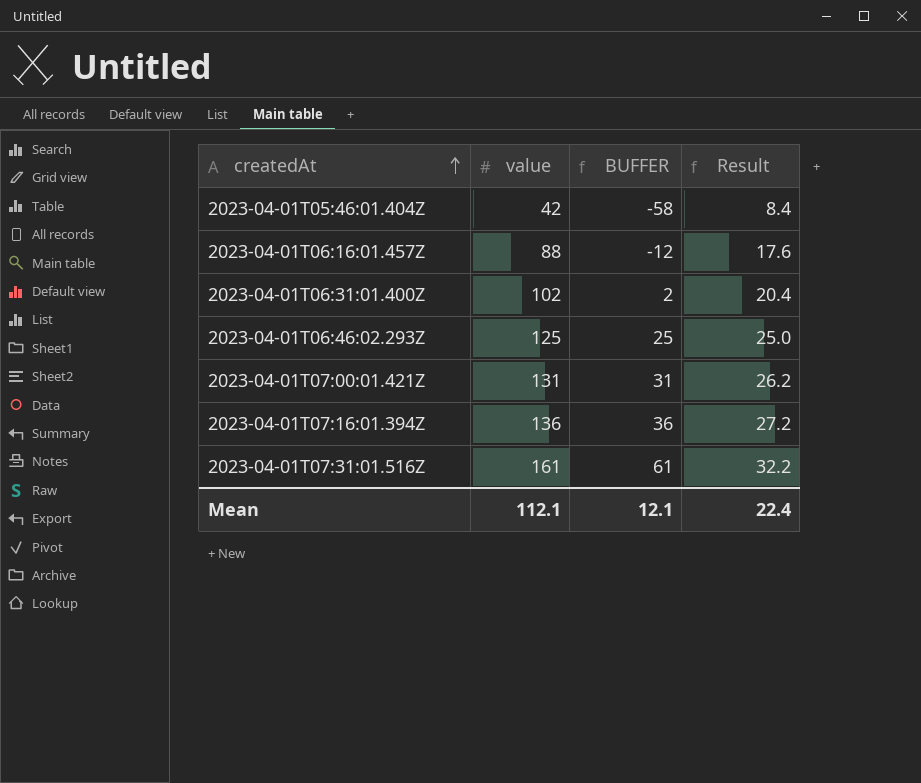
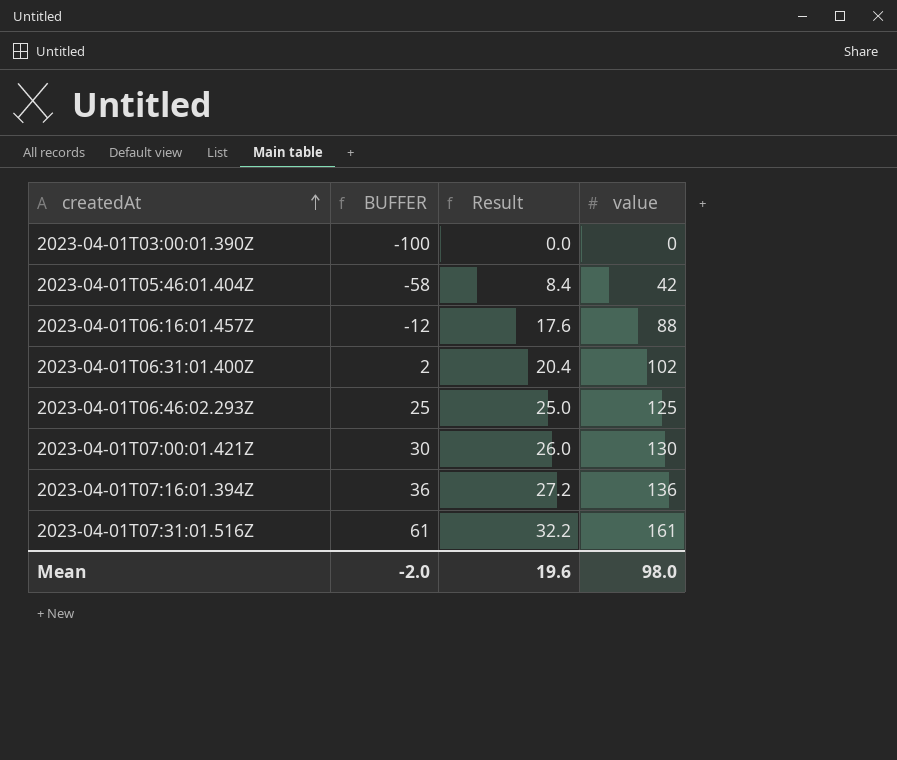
column value | position: 2 -> 4
row 2023-04-01T03:00:01.390Z: none -> -100 | 0.0 | 0
2023-04-01T07:00:01.421Z | BUFFER: 31 -> 30
2023-04-01T07:00:01.421Z | Result: 26.2 -> 26.0
2023-04-01T07:00:01.421Z | value: 131 -> 130
Mean | BUFFER: 12.1 -> -2.0
Mean | Result: 22.4 -> 19.6
Mean | value: 112.1 -> 98.0

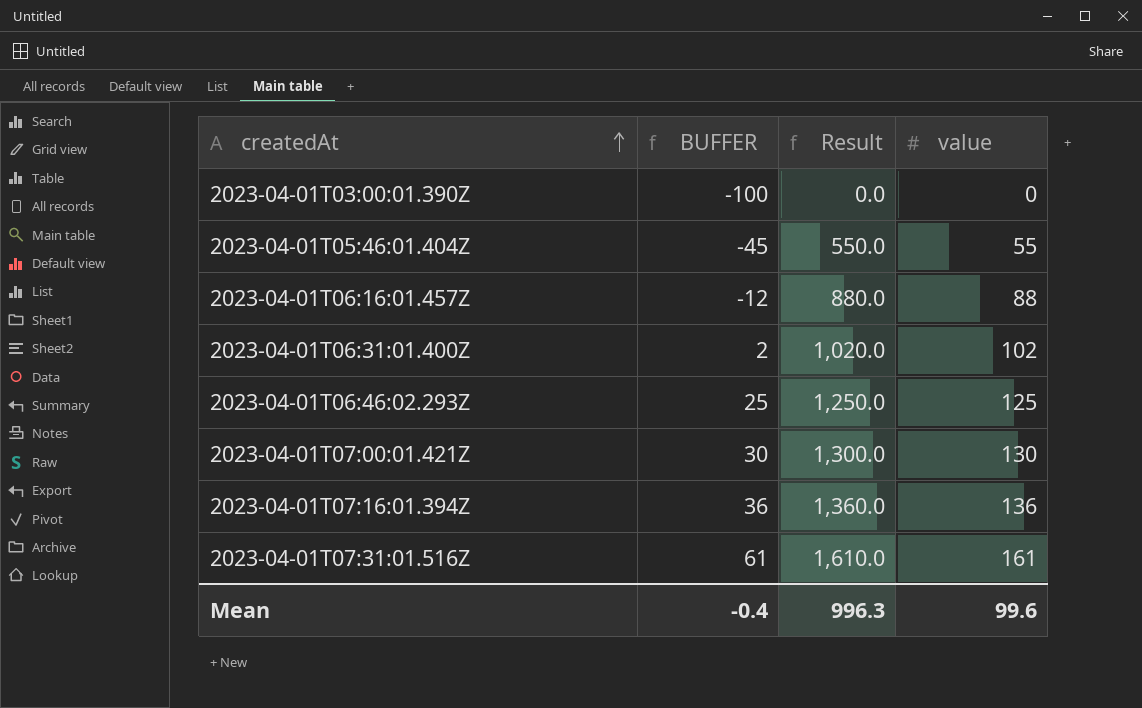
column Result | formula: [value] * 0.2 -> [value] * 10
2023-04-01T05:46:01.404Z | BUFFER: -58 -> -45
2023-04-01T05:46:01.404Z | value: 42 -> 55
Mean | BUFFER: -2.0 -> -0.4
Mean | Result: 19.6 -> 996.3
Mean | value: 98.0 -> 99.6

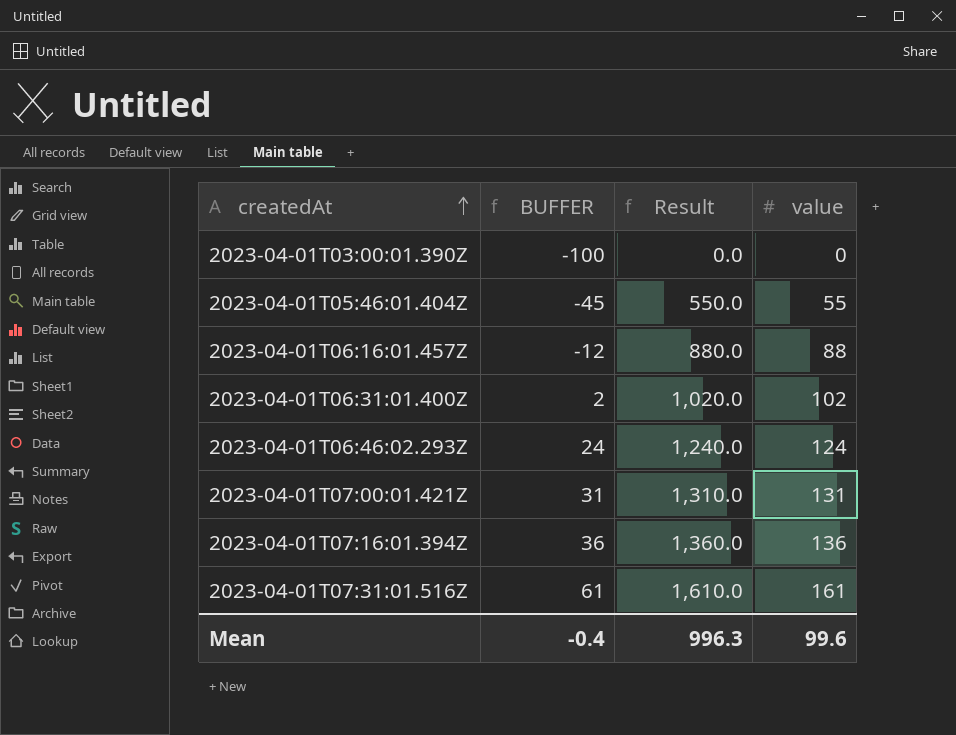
2023-04-01T06:46:02.293Z | BUFFER: 25 -> 24
2023-04-01T06:46:02.293Z | Result: 1,250.0 -> 1,240.0
2023-04-01T06:46:02.293Z | value: 125 -> 124
2023-04-01T07:00:01.421Z | BUFFER: 30 -> 31
2023-04-01T07:00:01.421Z | Result: 1,300.0 -> 1,310.0
2023-04-01T07:00:01.421Z | value: 130 -> 131

